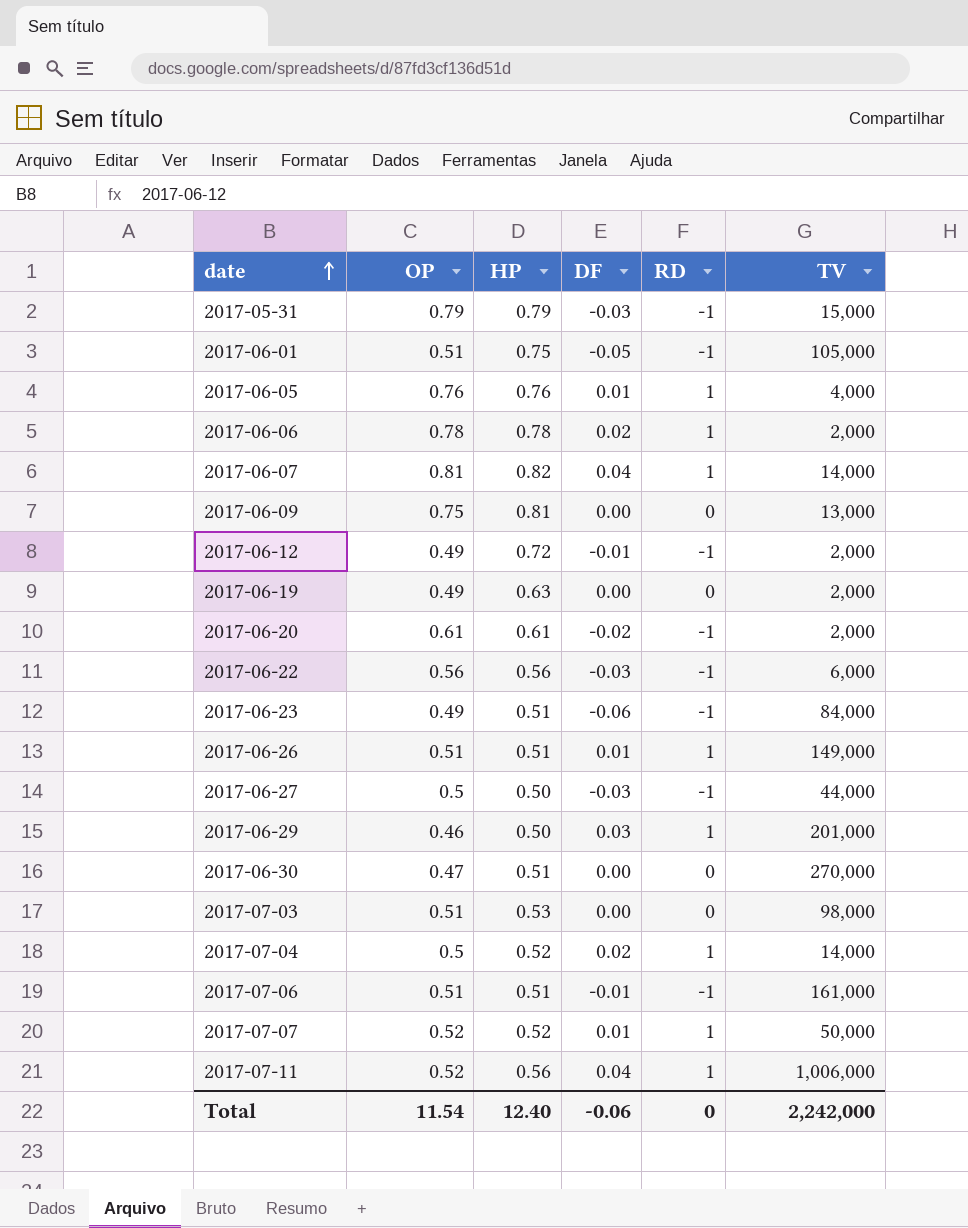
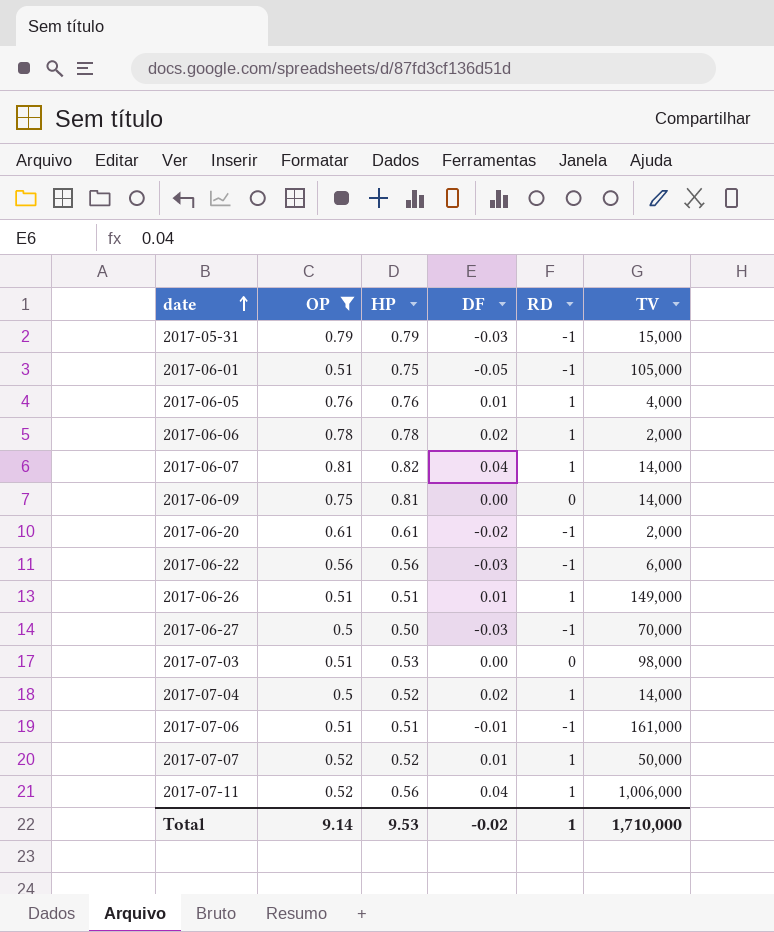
filter: none -> OP >= 0.5
2017-06-09 | TV: 13,000 -> 14,000
2017-06-27 | TV: 44,000 -> 70,000
Total | OP: 11.54 -> 9.14
Total | HP: 12.40 -> 9.53
Total | DF: -0.06 -> -0.02
Total | RD: 0 -> 1
Total | TV: 2,242,000 -> 1,710,000

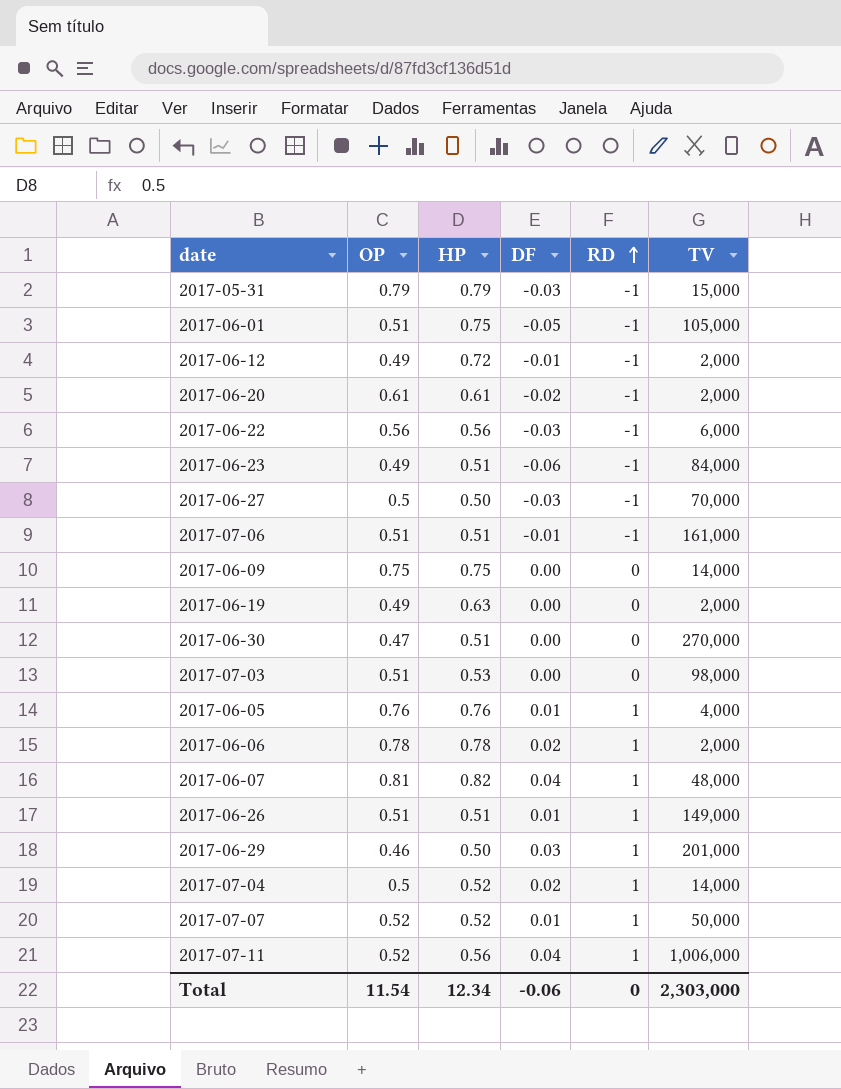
filter: OP >= 0.5 -> none
row order: date ascending -> RD ascending
2017-06-09 | HP: 0.81 -> 0.75
2017-06-07 | TV: 14,000 -> 48,000
Total | OP: 9.14 -> 11.54
Total | HP: 9.53 -> 12.34
Total | DF: -0.02 -> -0.06
Total | RD: 1 -> 0
Total | TV: 1,710,000 -> 2,303,000

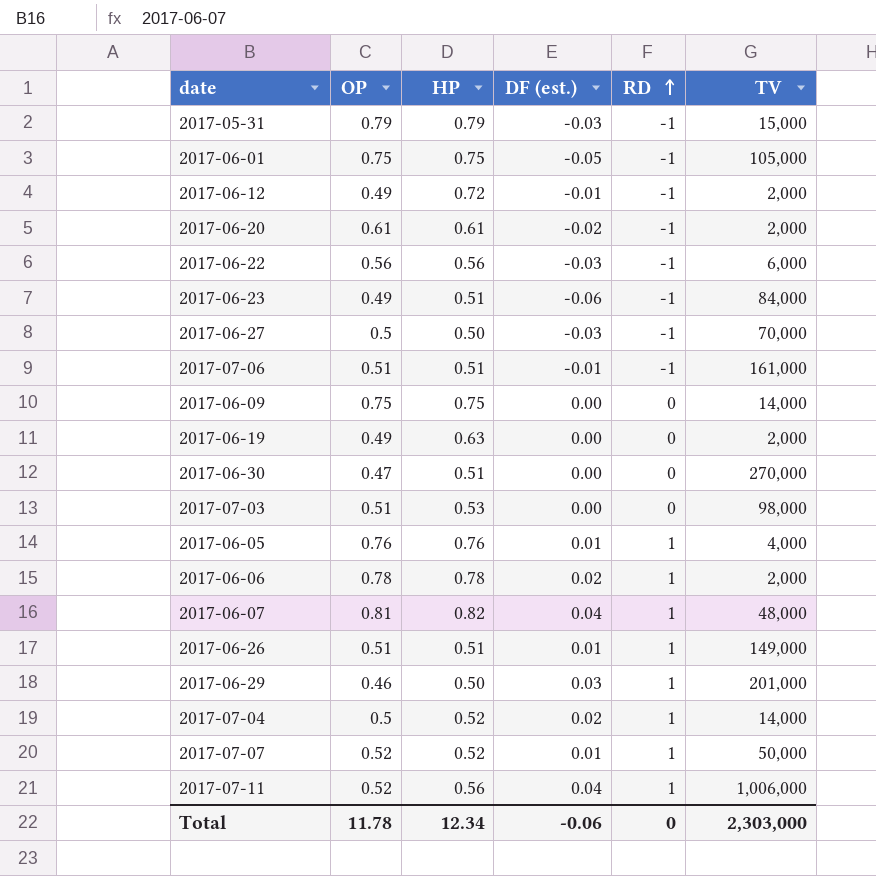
column name: DF -> DF (est.)
2017-06-01 | OP: 0.51 -> 0.75
Total | OP: 11.54 -> 11.78

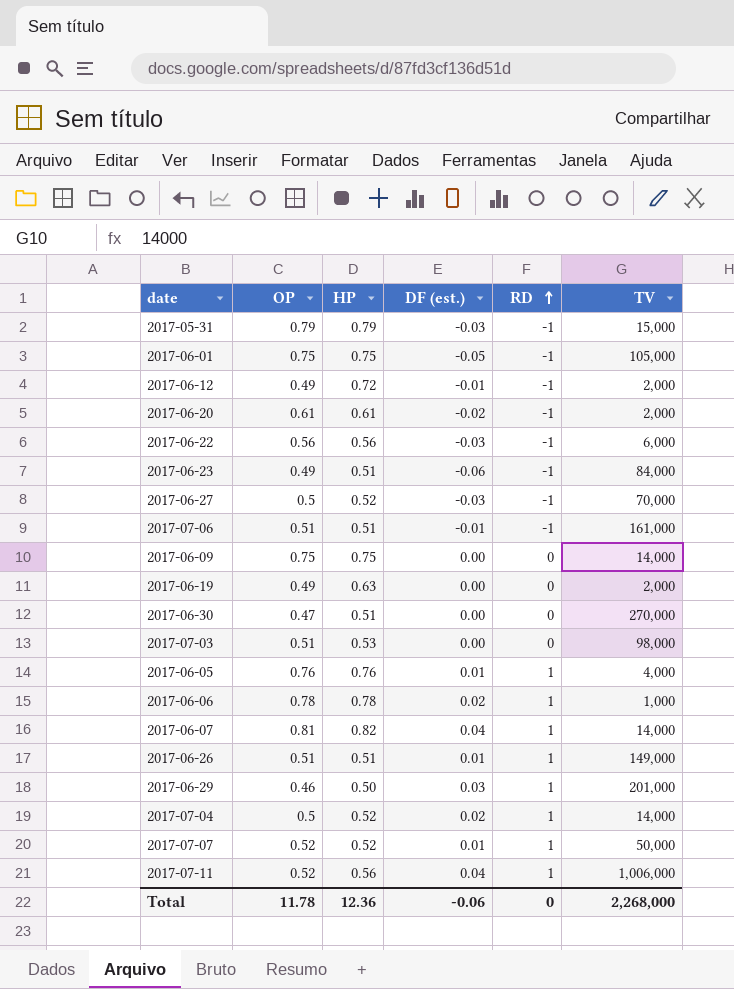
2017-06-27 | HP: 0.50 -> 0.52
2017-06-06 | TV: 2,000 -> 1,000
2017-06-07 | TV: 48,000 -> 14,000
Total | HP: 12.34 -> 12.36
Total | TV: 2,303,000 -> 2,268,000

